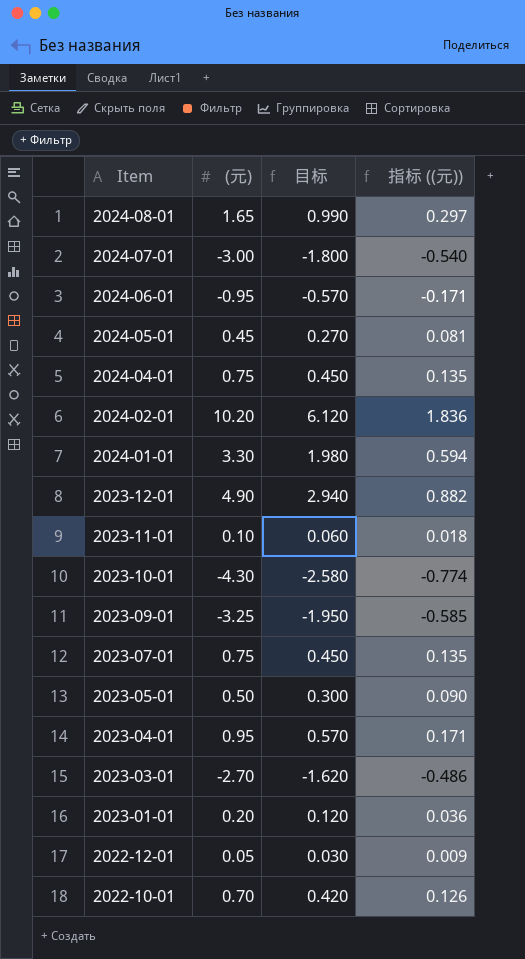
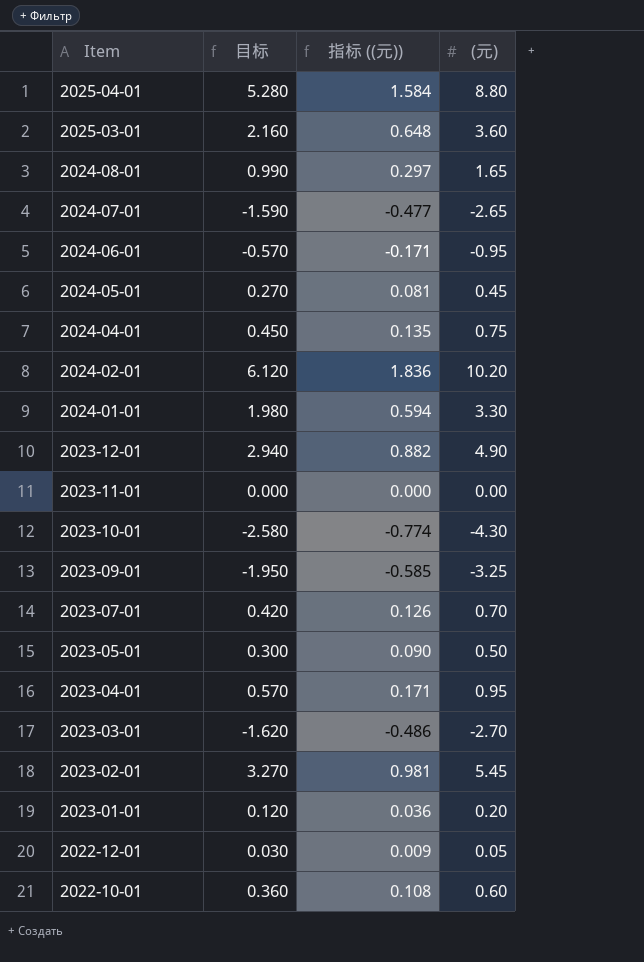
column (元) | position: 2 -> 4
row 2025-04-01: none -> 5.280 | 1.584 | 8.80
row 2025-03-01: none -> 2.160 | 0.648 | 3.60
2024-07-01 | 目标: -1.800 -> -1.590
2024-07-01 | 指标 ((元)): -0.540 -> -0.477
2024-07-01 | (元): -3.00 -> -2.65
2023-11-01 | 目标: 0.060 -> 0.000
2023-11-01 | 指标 ((元)): 0.018 -> 0.000
2023-11-01 | (元): 0.10 -> 0.00
2023-07-01 | 目标: 0.450 -> 0.420
2023-07-01 | 指标 ((元)): 0.135 -> 0.126
2023-07-01 | (元): 0.75 -> 0.70
row 2023-02-01: none -> 3.270 | 0.981 | 5.45
2022-10-01 | 目标: 0.420 -> 0.360
2022-10-01 | 指标 ((元)): 0.126 -> 0.108
2022-10-01 | (元): 0.70 -> 0.60

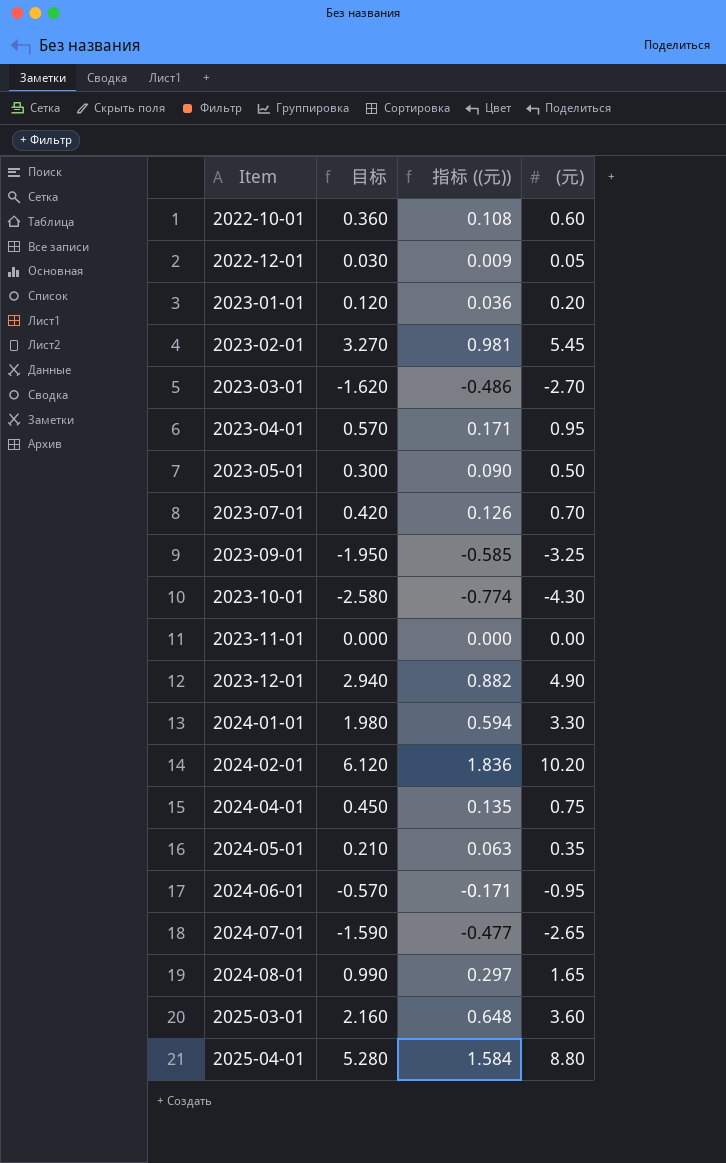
row order: Item descending -> Item ascending
2024-05-01 | 目标: 0.270 -> 0.210
2024-05-01 | 指标 ((元)): 0.081 -> 0.063
2024-05-01 | (元): 0.45 -> 0.35

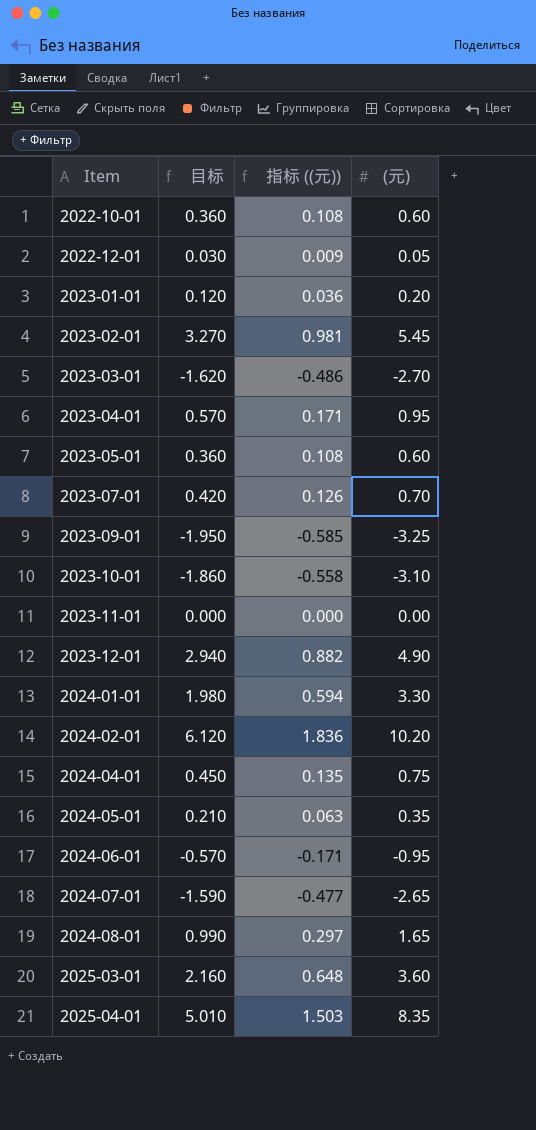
2023-05-01 | 目标: 0.300 -> 0.360
2023-05-01 | 指标 ((元)): 0.090 -> 0.108
2023-05-01 | (元): 0.50 -> 0.60
2023-10-01 | 目标: -2.580 -> -1.860
2023-10-01 | 指标 ((元)): -0.774 -> -0.558
2023-10-01 | (元): -4.30 -> -3.10
2025-04-01 | 目标: 5.280 -> 5.010
2025-04-01 | 指标 ((元)): 1.584 -> 1.503
2025-04-01 | (元): 8.80 -> 8.35

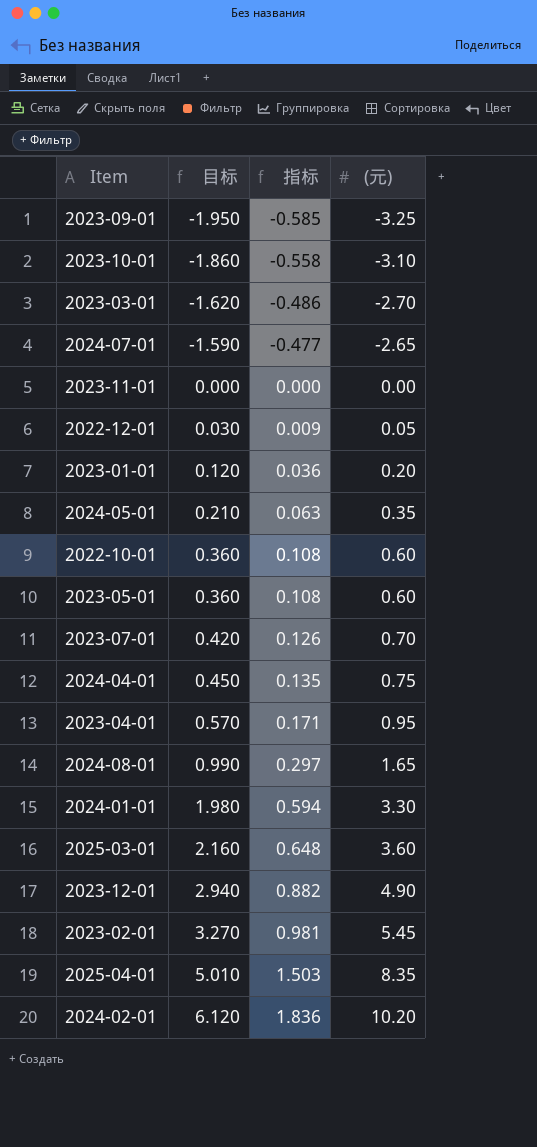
row order: Item ascending -> 目标 ascending
column name: 指标 ((元)) -> 指标
row 2024-06-01: -0.570 | -0.171 | -0.95 -> none

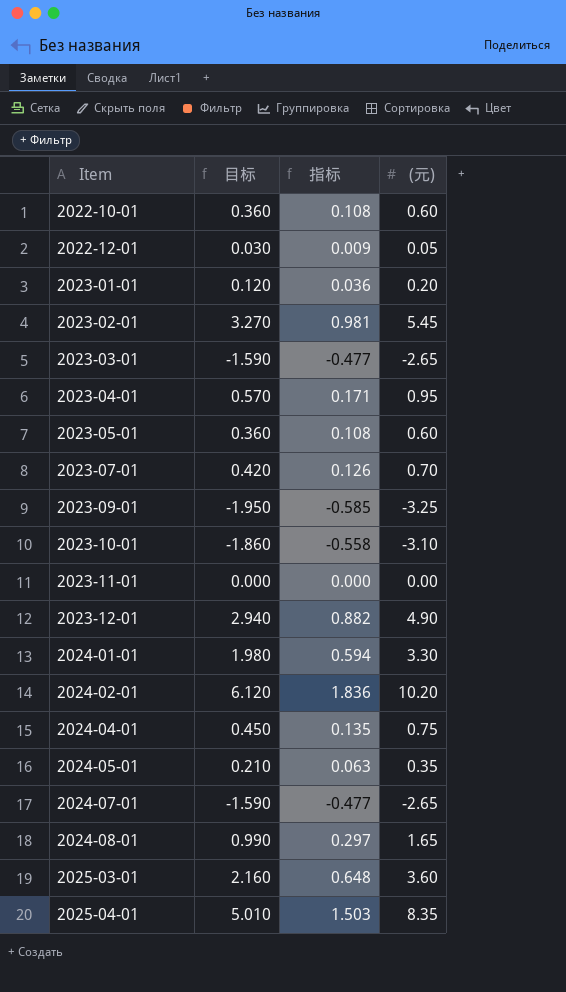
row order: 目标 ascending -> Item ascending
2023-03-01 | 目标: -1.620 -> -1.590
2023-03-01 | 指标: -0.486 -> -0.477
2023-03-01 | (元): -2.70 -> -2.65

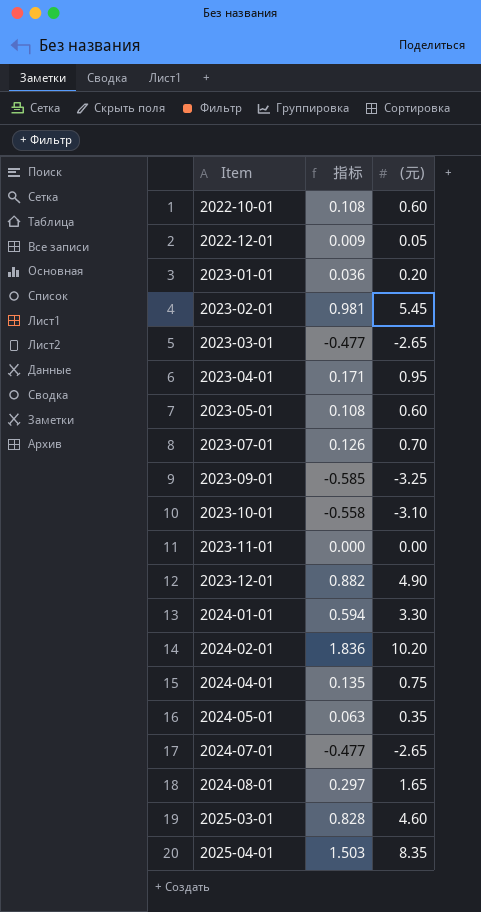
column 目标 | formula: [(元)] * 0.6 -> none
2025-03-01 | 指标: 0.648 -> 0.828
2025-03-01 | (元): 3.60 -> 4.60

